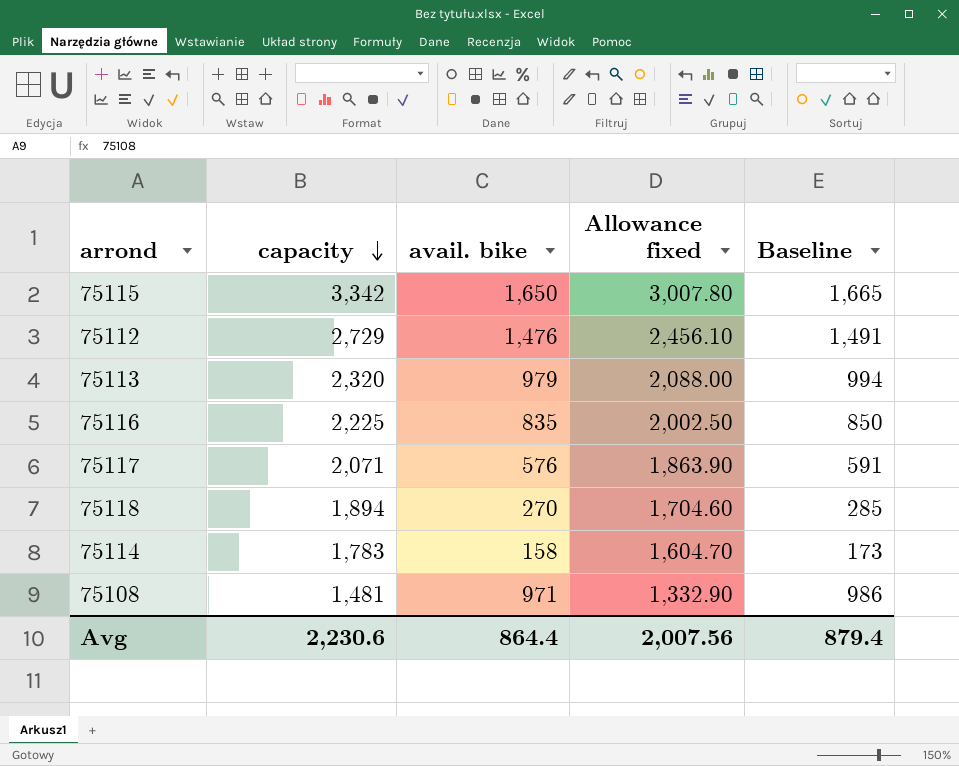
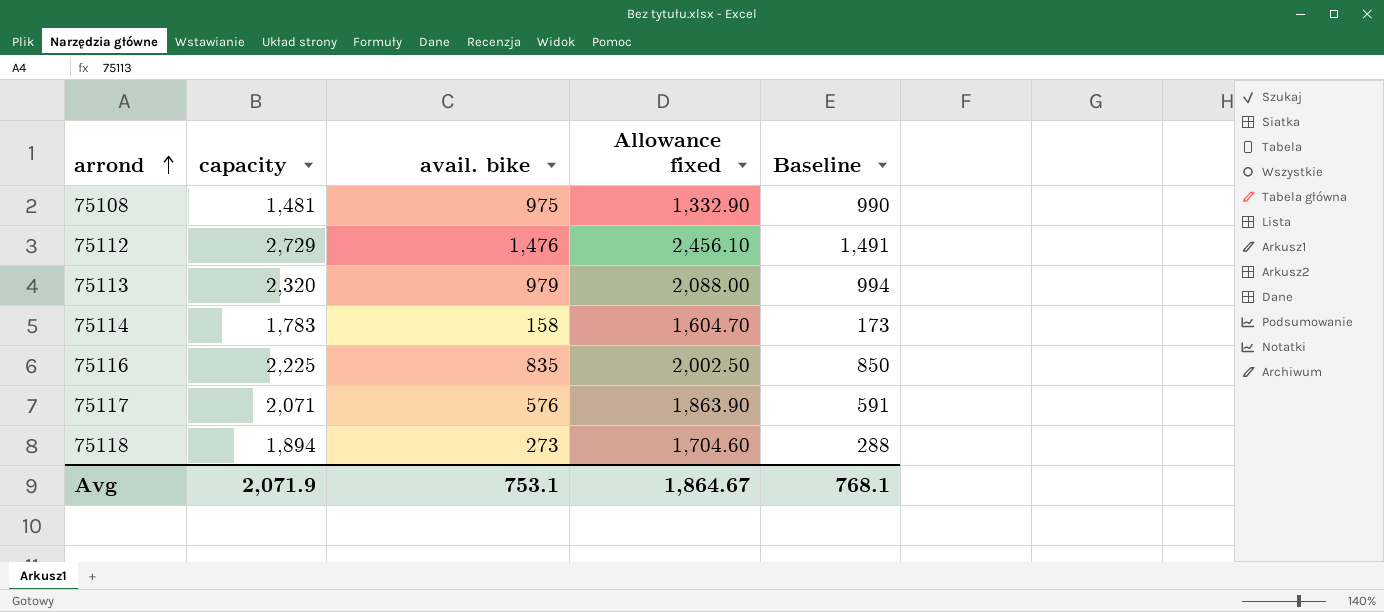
row order: capacity descending -> arrond ascending
row 75115: 3,342 | 1,650 | 3,007.80 | 1,665 -> none
75108 | avail. bike: 971 -> 975
75108 | Baseline: 986 -> 990
75118 | avail. bike: 270 -> 273
75118 | Baseline: 285 -> 288
Avg | capacity: 2,230.6 -> 2,071.9
Avg | avail. bike: 864.4 -> 753.1
Avg | Allowance fixed: 2,007.56 -> 1,864.67
Avg | Baseline: 879.4 -> 768.1

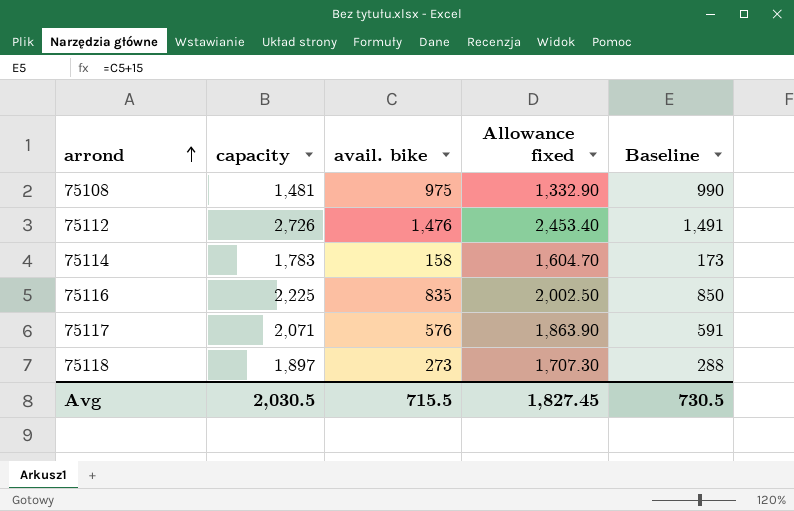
row 75113: 2,320 | 979 | 2,088.00 | 994 -> none
75112 | capacity: 2,729 -> 2,726
75112 | Allowance fixed: 2,456.10 -> 2,453.40
75118 | capacity: 1,894 -> 1,897
75118 | Allowance fixed: 1,704.60 -> 1,707.30
Avg | capacity: 2,071.9 -> 2,030.5
Avg | avail. bike: 753.1 -> 715.5
Avg | Allowance fixed: 1,864.67 -> 1,827.45
Avg | Baseline: 768.1 -> 730.5

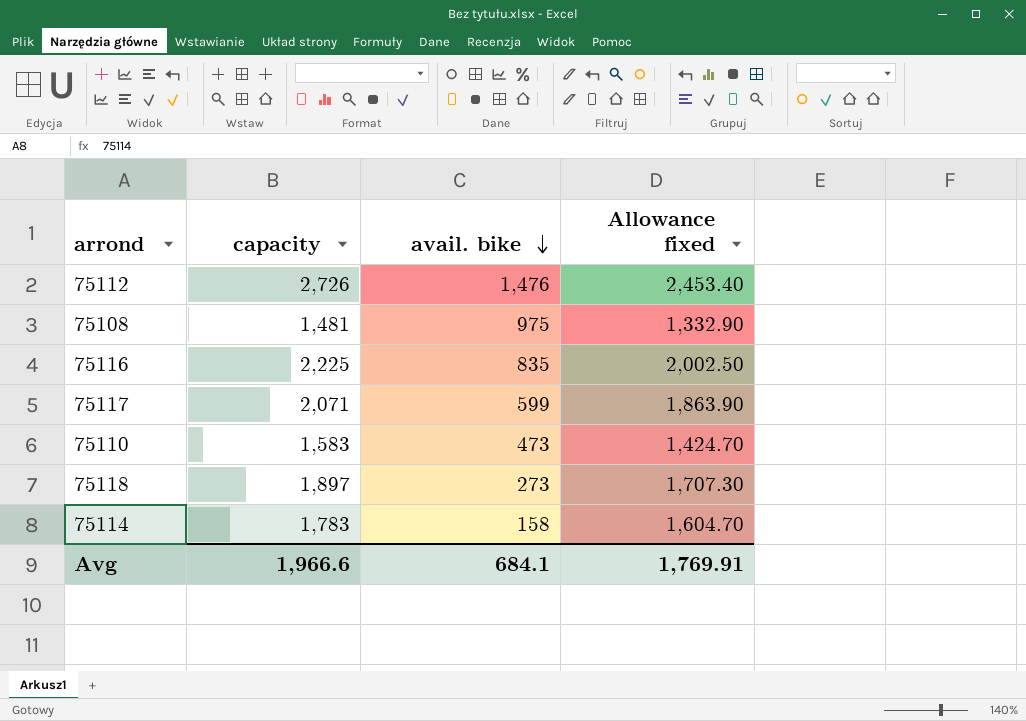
row order: arrond ascending -> avail. bike descending
column Baseline | formula: [avail. bike] + 15 -> none
75117 | avail. bike: 576 -> 599
row 75110: none -> 1,583 | 473 | 1,424.70
Avg | capacity: 2,030.5 -> 1,966.6
Avg | avail. bike: 715.5 -> 684.1
Avg | Allowance fixed: 1,827.45 -> 1,769.91

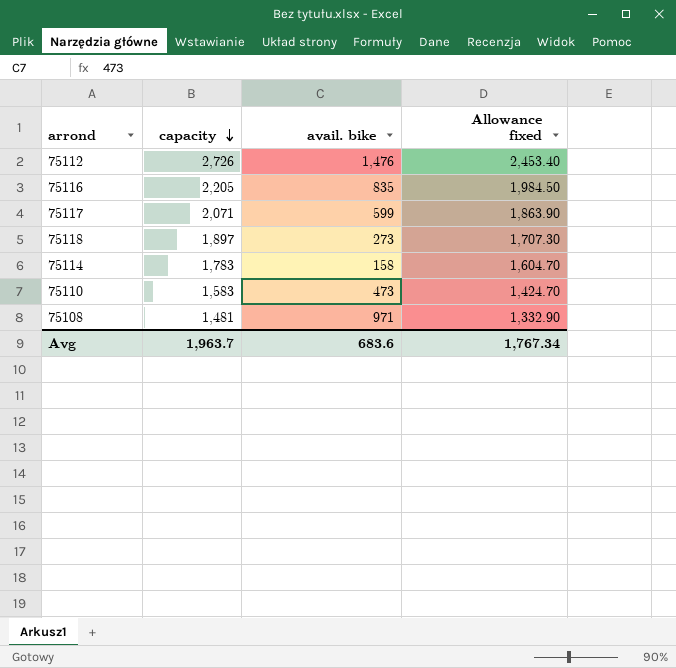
row order: avail. bike descending -> capacity descending
75116 | capacity: 2,225 -> 2,205
75116 | Allowance fixed: 2,002.50 -> 1,984.50
75108 | avail. bike: 975 -> 971
Avg | capacity: 1,966.6 -> 1,963.7
Avg | avail. bike: 684.1 -> 683.6
Avg | Allowance fixed: 1,769.91 -> 1,767.34

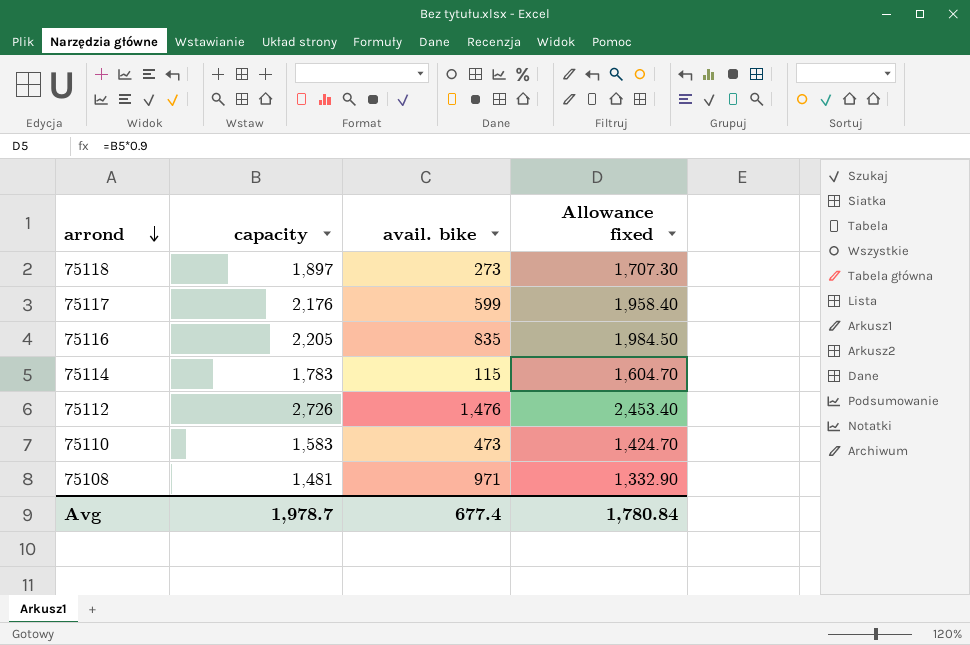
row order: capacity descending -> arrond descending
75117 | capacity: 2,071 -> 2,176
75117 | Allowance fixed: 1,863.90 -> 1,958.40
75114 | avail. bike: 158 -> 115
Avg | capacity: 1,963.7 -> 1,978.7
Avg | avail. bike: 683.6 -> 677.4
Avg | Allowance fixed: 1,767.34 -> 1,780.84

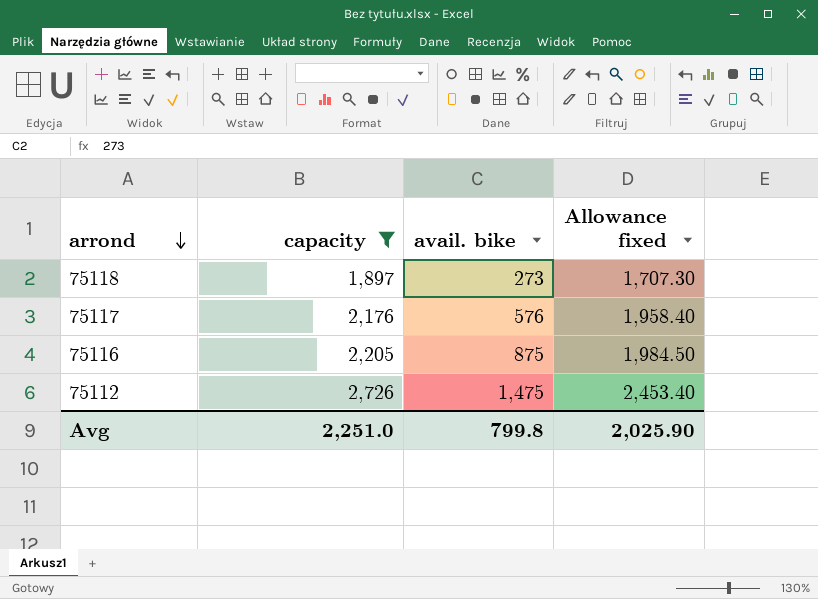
filter: none -> capacity >= 1,897
75117 | avail. bike: 599 -> 576
75116 | avail. bike: 835 -> 875
75112 | avail. bike: 1,476 -> 1,475
Avg | capacity: 1,978.7 -> 2,251.0
Avg | avail. bike: 677.4 -> 799.8
Avg | Allowance fixed: 1,780.84 -> 2,025.90

